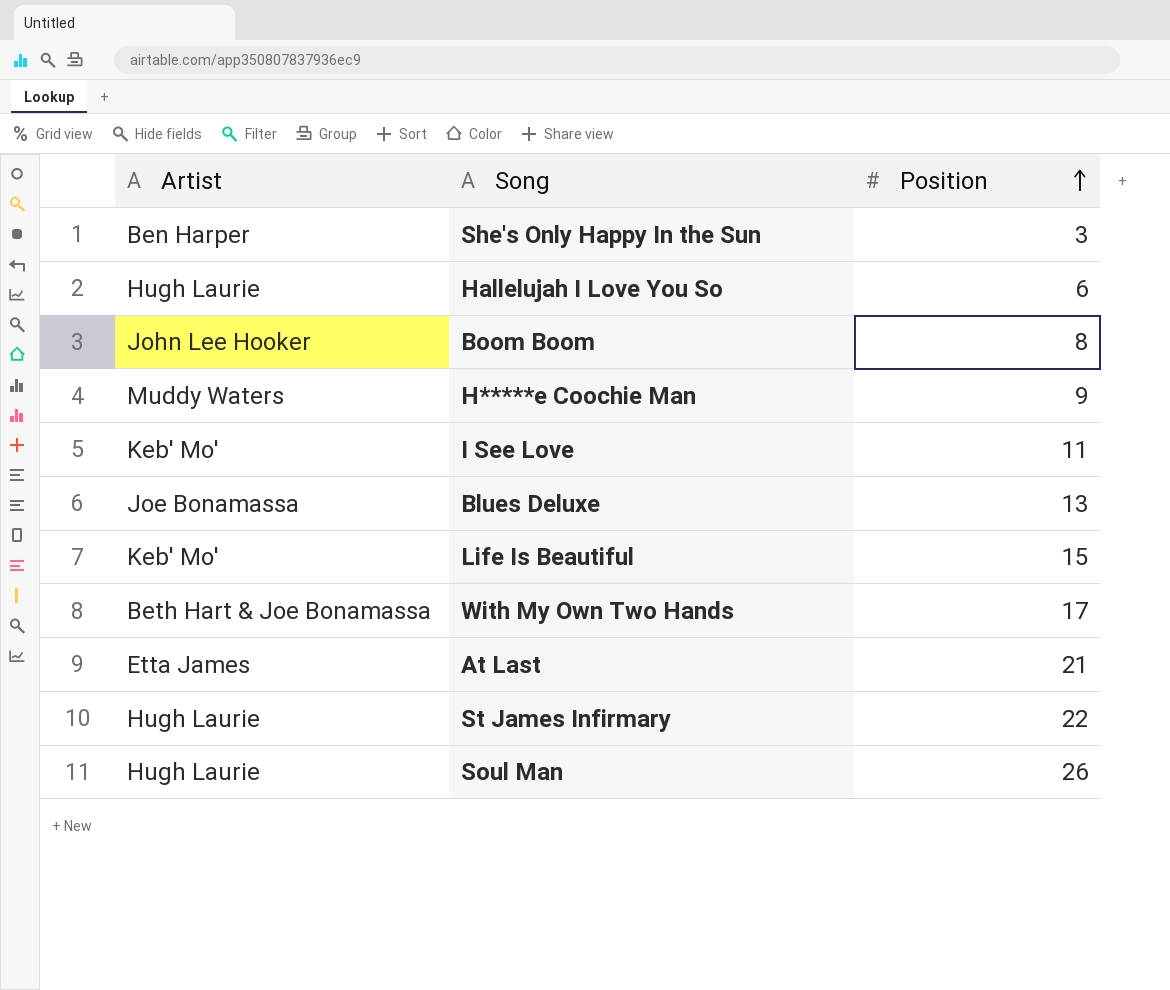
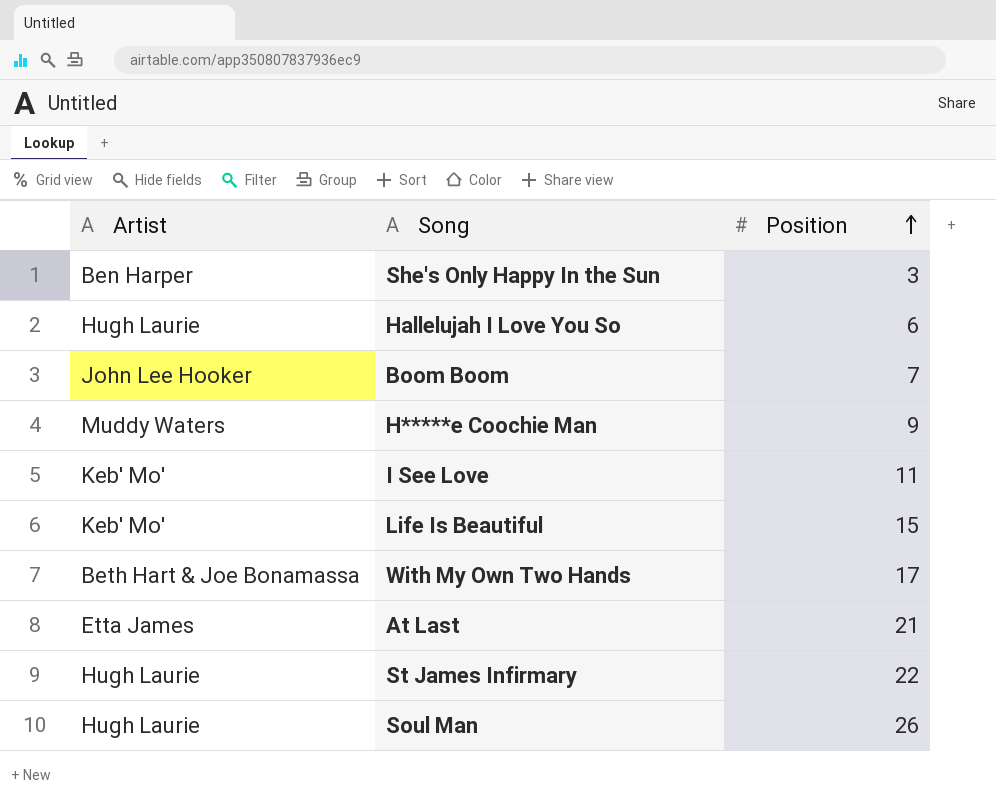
row Blues Deluxe: Joe Bonamassa | 13 -> none
Boom Boom | Position: 8 -> 7

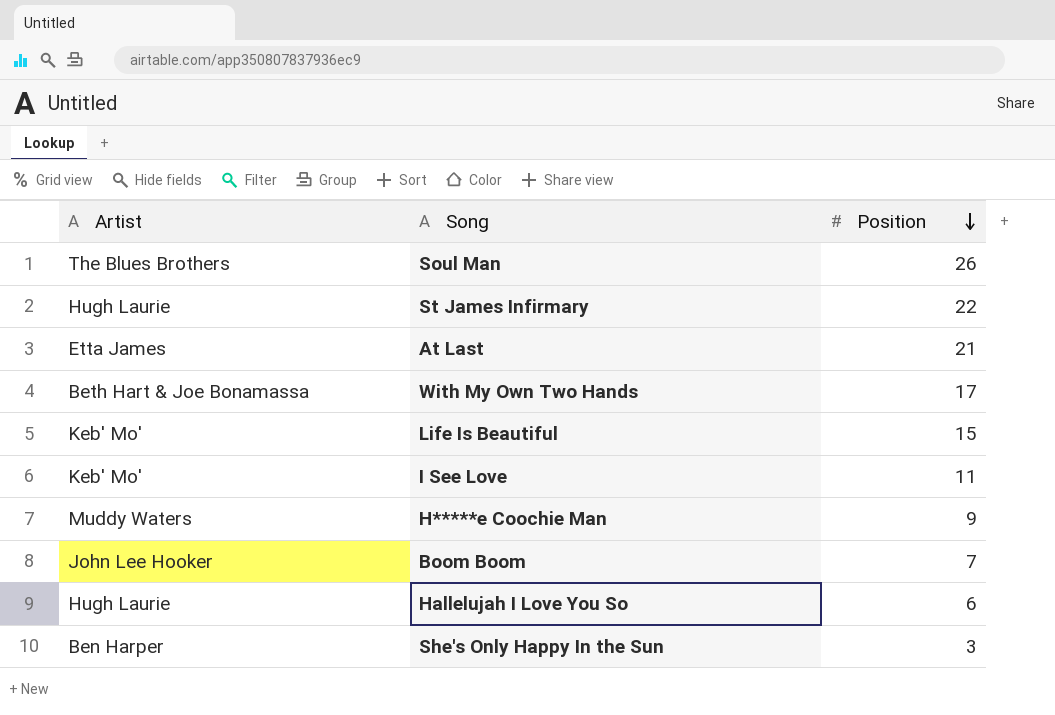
row order: Position ascending -> Position descending
Soul Man | Artist: Hugh Laurie -> The Blues Brothers

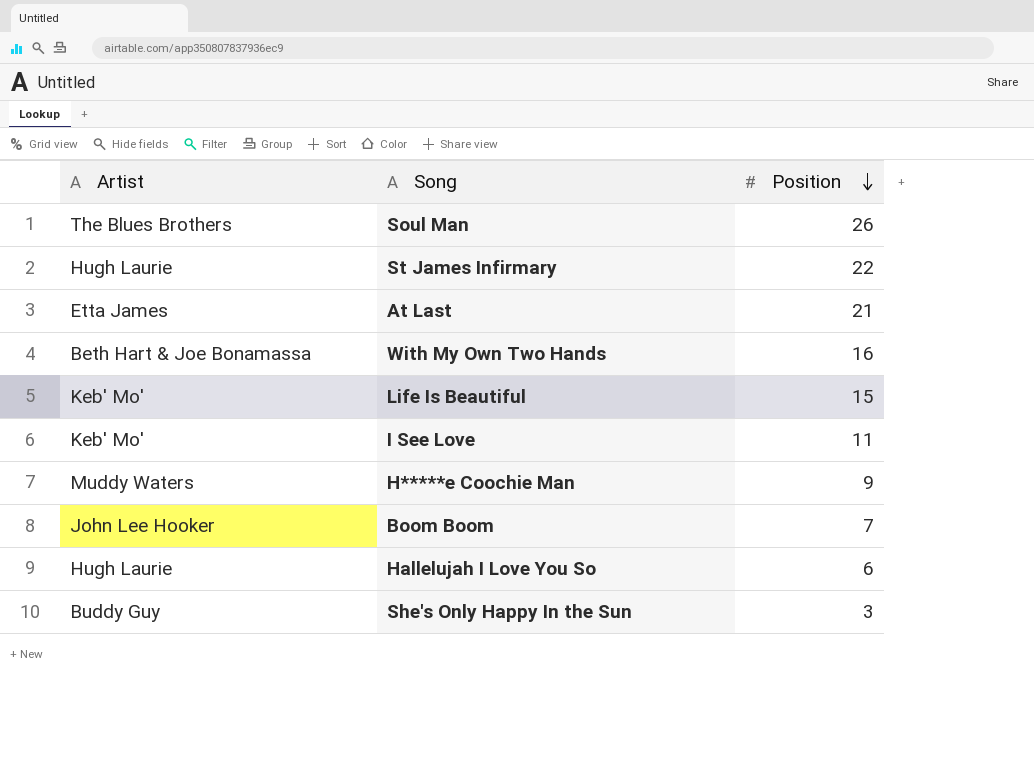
With My Own Two Hands | Position: 17 -> 16
She's Only Happy In the Sun | Artist: Ben Harper -> Buddy Guy

